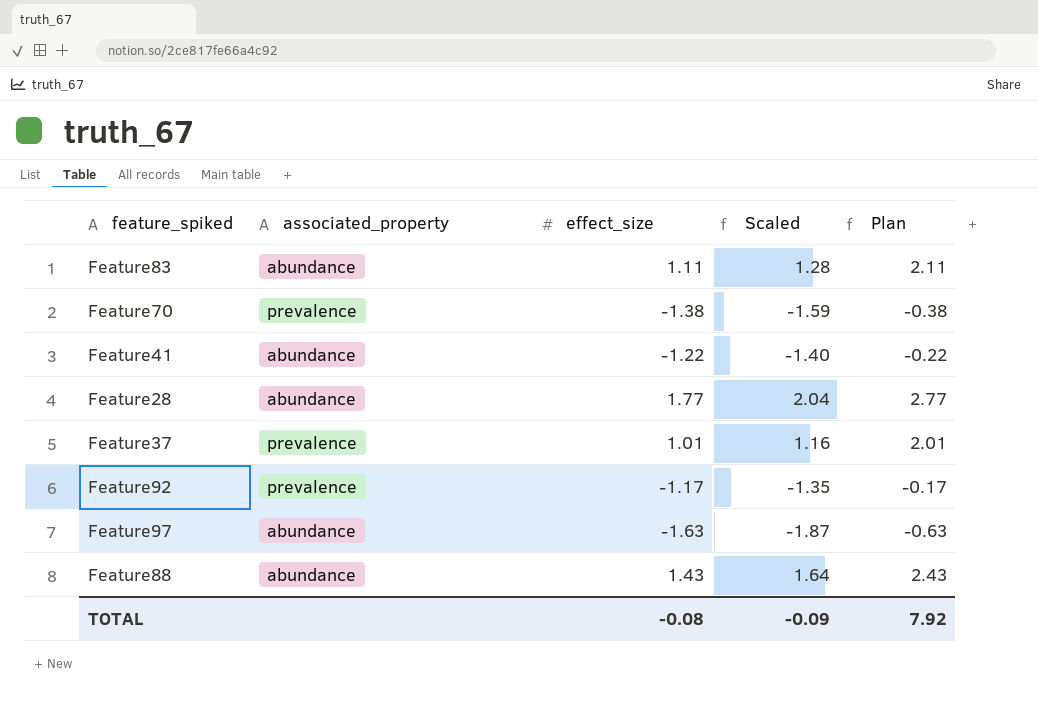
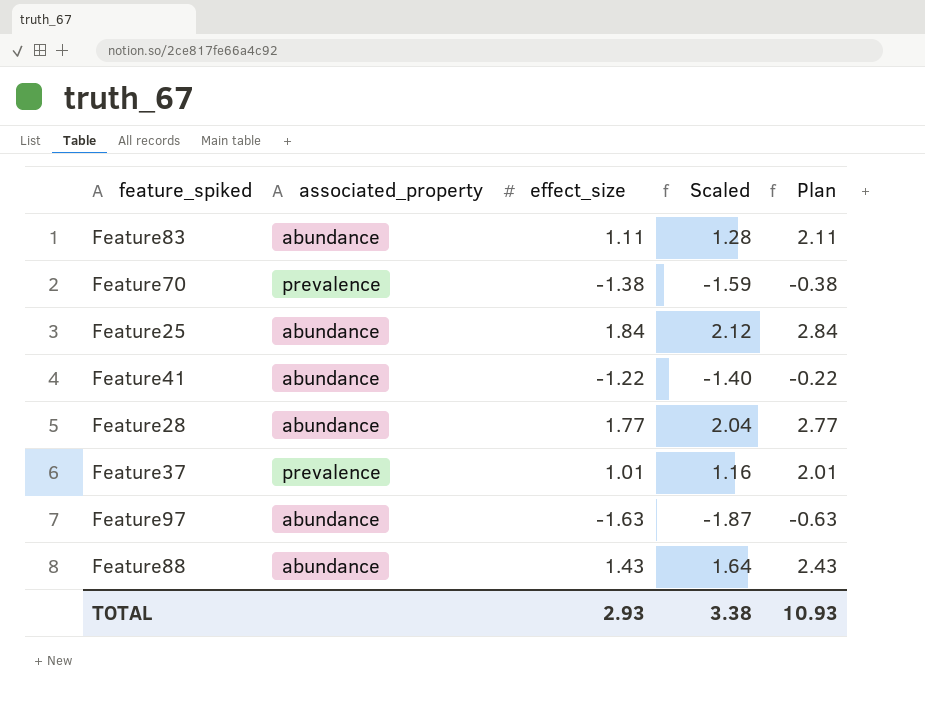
row Feature92: prevalence | -1.17 | -1.35 | -0.17 -> none
row Feature25: none -> abundance | 1.84 | 2.12 | 2.84
TOTAL | effect_size: -0.08 -> 2.93
TOTAL | Scaled: -0.09 -> 3.38
TOTAL | Plan: 7.92 -> 10.93

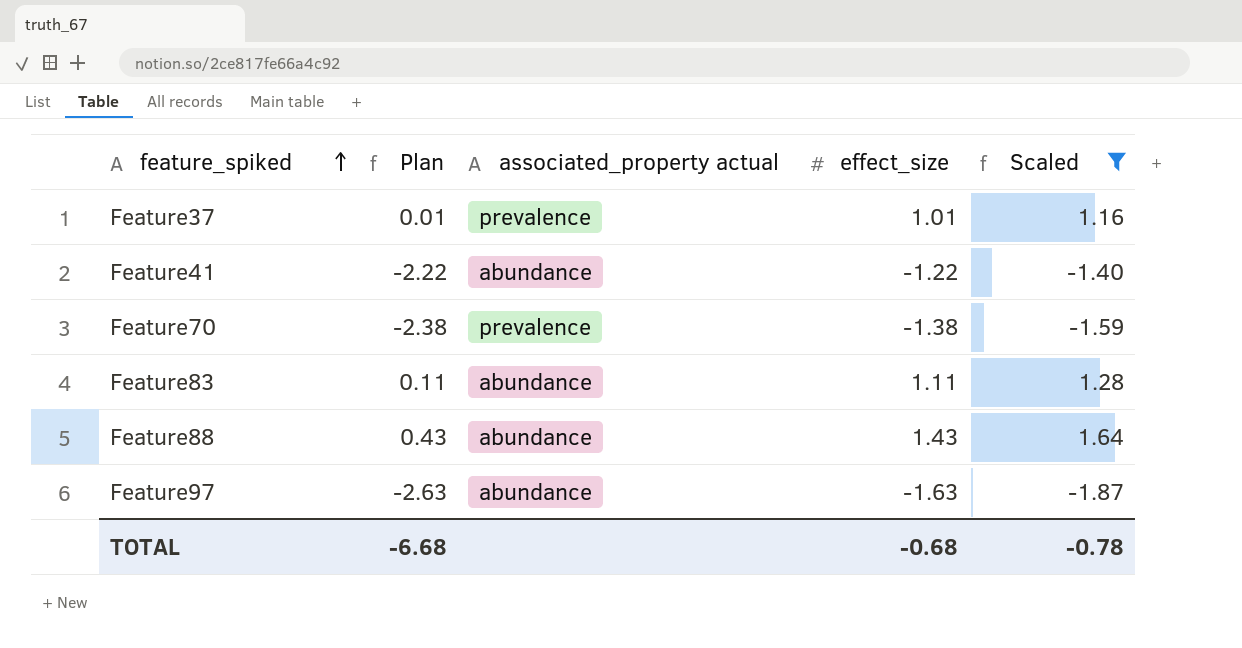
filter: none -> Scaled <= 1.64
row order: none -> feature_spiked ascending
column Plan | formula: [effect_size] + 1 -> [effect_size] - 1
column Plan | position: 5 -> 2
column name: associated_property -> associated_property actual
TOTAL | Plan: 10.93 -> -6.68
TOTAL | effect_size: 2.93 -> -0.68
TOTAL | Scaled: 3.38 -> -0.78

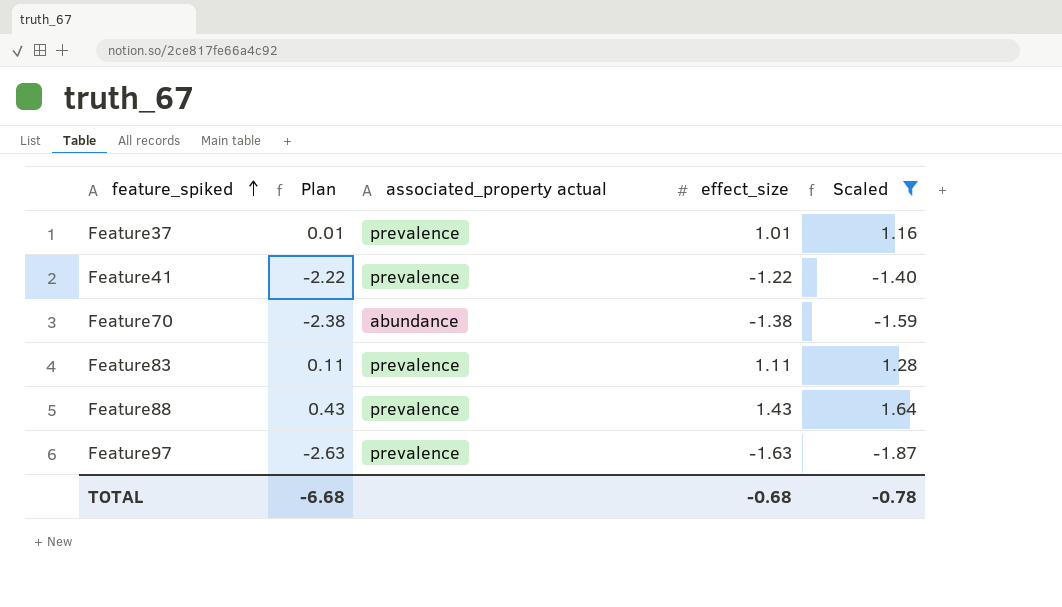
Feature41 | associated_property actual: abundance -> prevalence
Feature70 | associated_property actual: prevalence -> abundance
Feature83 | associated_property actual: abundance -> prevalence
Feature88 | associated_property actual: abundance -> prevalence
Feature97 | associated_property actual: abundance -> prevalence

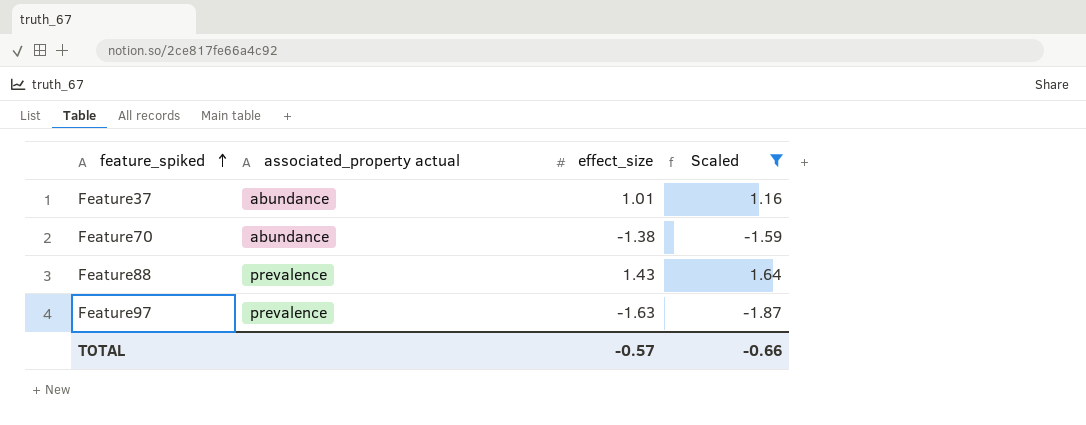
column Plan | formula: [effect_size] - 1 -> none
row Feature41: -2.22 | prevalence | -1.22 | -1.40 -> none
row Feature83: 0.11 | prevalence | 1.11 | 1.28 -> none
Feature37 | associated_property actual: prevalence -> abundance
TOTAL | effect_size: -0.68 -> -0.57
TOTAL | Scaled: -0.78 -> -0.66

